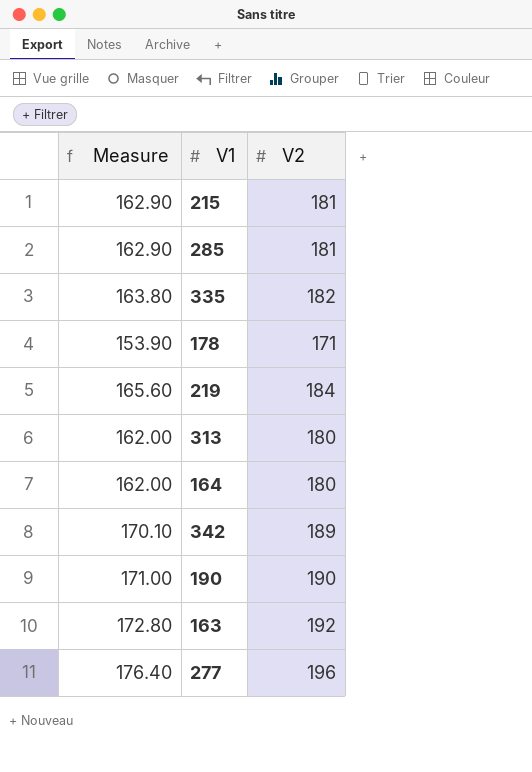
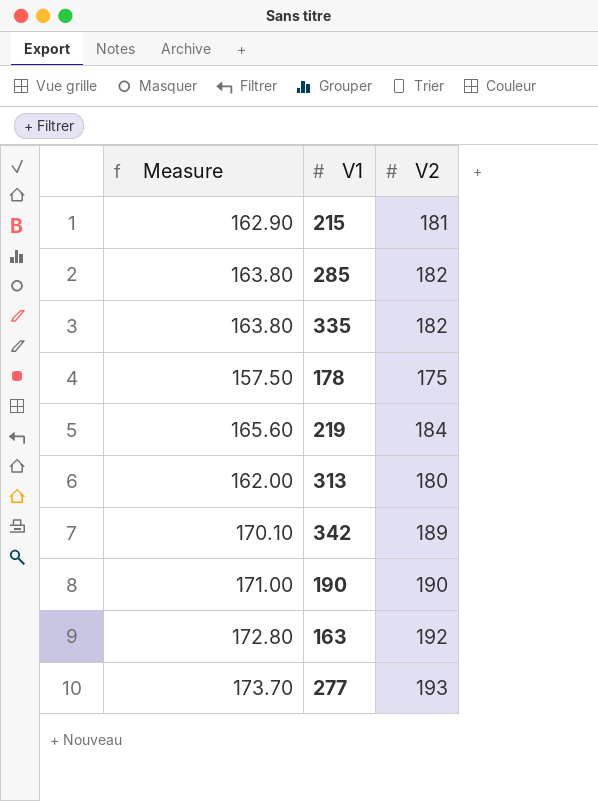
row 164: 162.00 | 180 -> none
285 | Measure: 162.90 -> 163.80
285 | V2: 181 -> 182
178 | Measure: 153.90 -> 157.50
178 | V2: 171 -> 175
277 | Measure: 176.40 -> 173.70
277 | V2: 196 -> 193

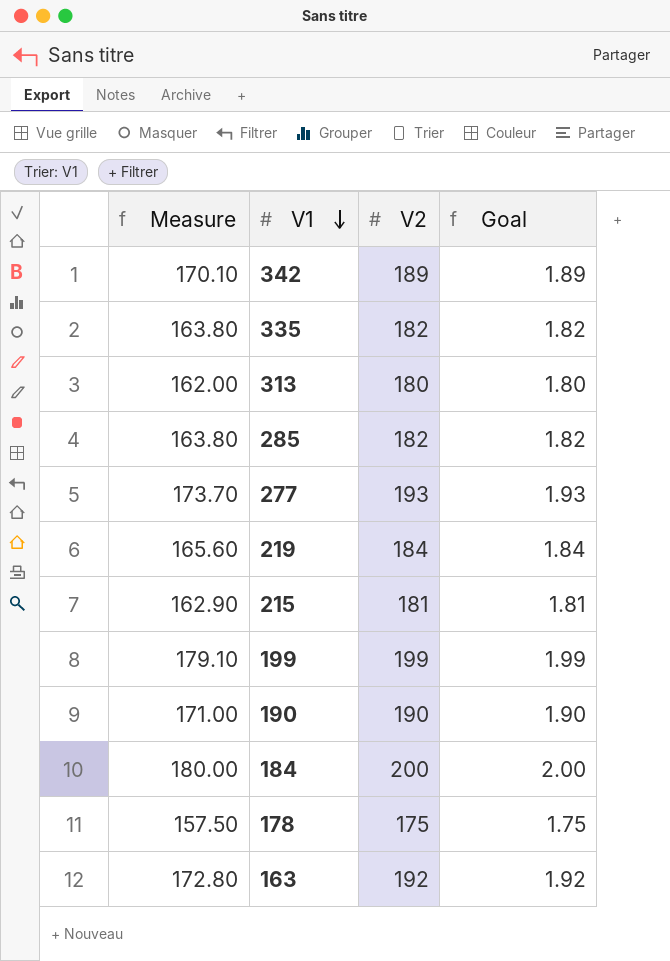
row order: none -> V1 descending
column Goal | formula: none -> [V2] * 0.01
row 199: none -> 179.10 | 199 | 1.99
row 184: none -> 180.00 | 200 | 2.00

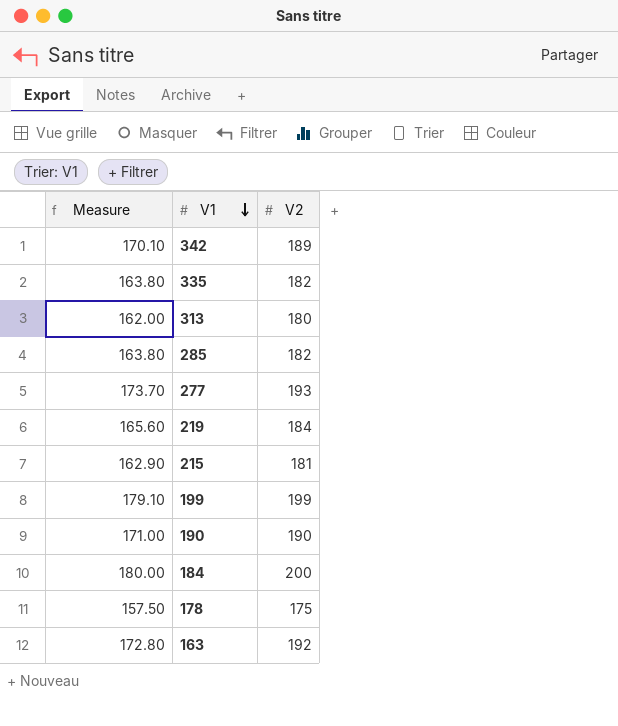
column Goal | formula: [V2] * 0.01 -> none

